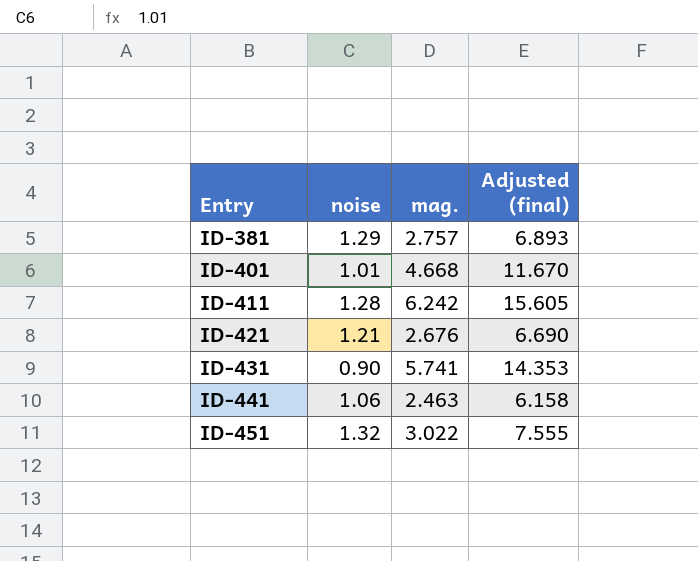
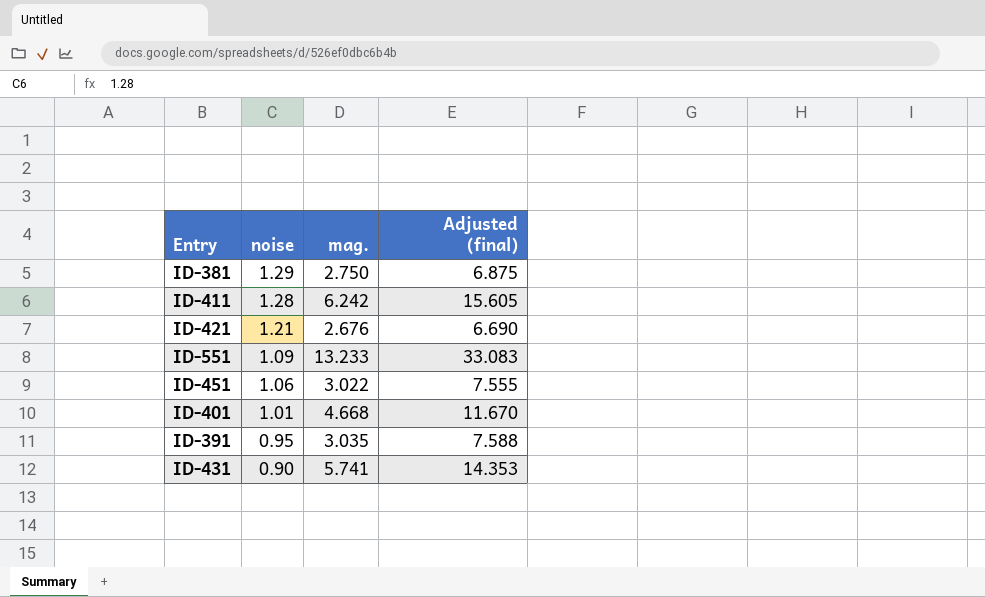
row order: Entry ascending -> noise descending
row ID-441: 1.06 | 2.463 | 6.158 -> none
ID-381 | mag.: 2.757 -> 2.750
ID-381 | Adjusted (final): 6.893 -> 6.875
row ID-551: none -> 1.09 | 13.233 | 33.083
ID-451 | noise: 1.32 -> 1.06
row ID-391: none -> 0.95 | 3.035 | 7.588

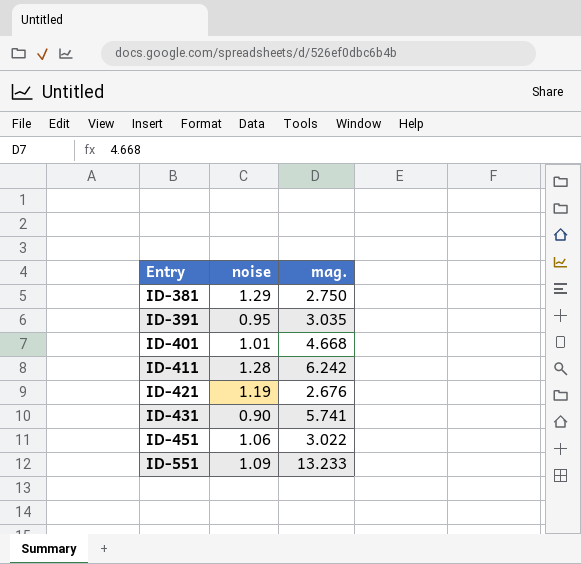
row order: noise descending -> Entry ascending
column Adjusted (final) | formula: [mag.] * 2.5 -> none
ID-421 | noise: 1.21 -> 1.19

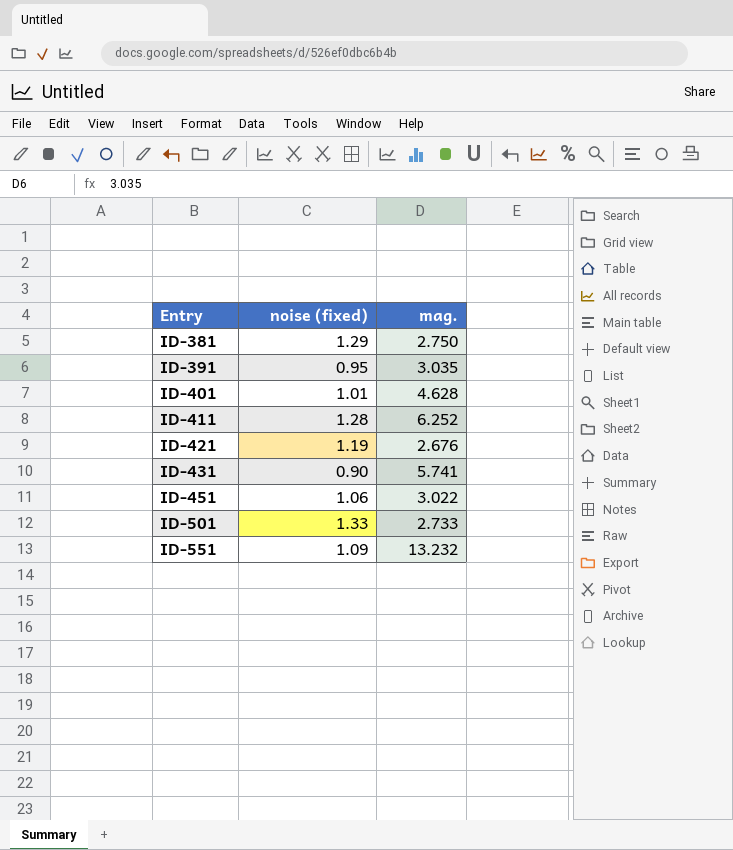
column name: noise -> noise (fixed)
ID-401 | mag.: 4.668 -> 4.628
ID-411 | mag.: 6.242 -> 6.252
row ID-501: none -> 1.33 | 2.733
ID-551 | mag.: 13.233 -> 13.232

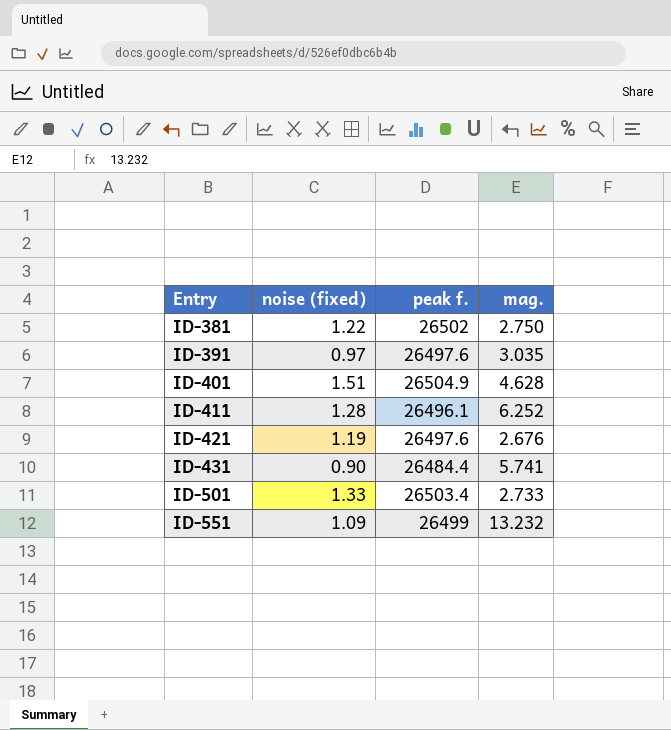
column peak f. | position: none -> 3
row ID-451: 1.06 | 3.022 -> none
ID-381 | noise (fixed): 1.29 -> 1.22
ID-391 | noise (fixed): 0.95 -> 0.97
ID-401 | noise (fixed): 1.01 -> 1.51

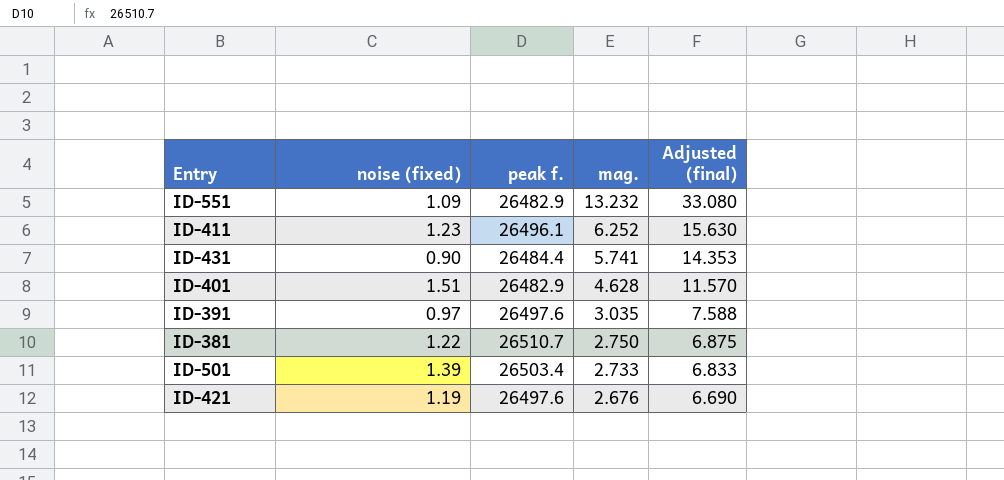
row order: Entry ascending -> mag. descending
column Adjusted (final) | formula: none -> [mag.] * 2.5
ID-551 | peak f.: 26499 -> 26482.9
ID-411 | noise (fixed): 1.28 -> 1.23
ID-401 | peak f.: 26504.9 -> 26482.9
ID-381 | peak f.: 26502 -> 26510.7
ID-501 | noise (fixed): 1.33 -> 1.39

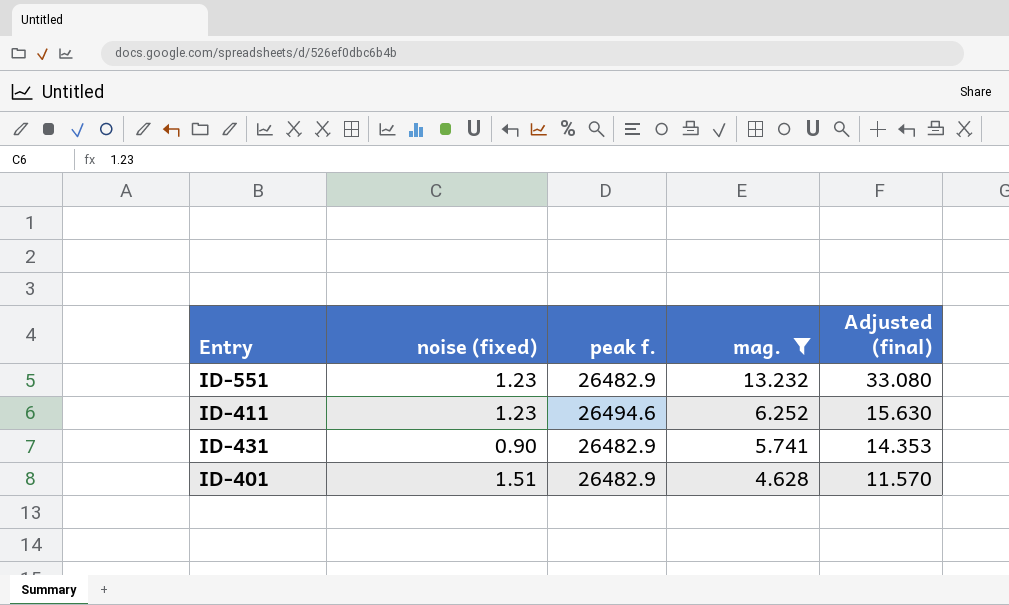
filter: none -> mag. >= 4.628
ID-551 | noise (fixed): 1.09 -> 1.23
ID-411 | peak f.: 26496.1 -> 26494.6
ID-431 | peak f.: 26484.4 -> 26482.9

